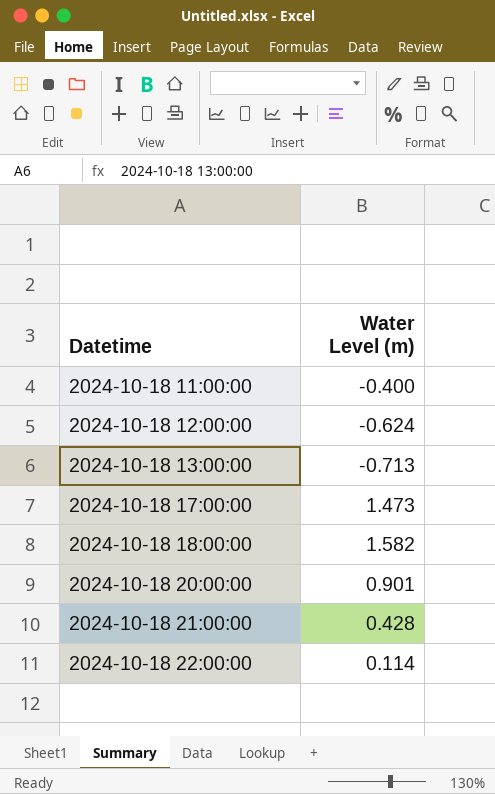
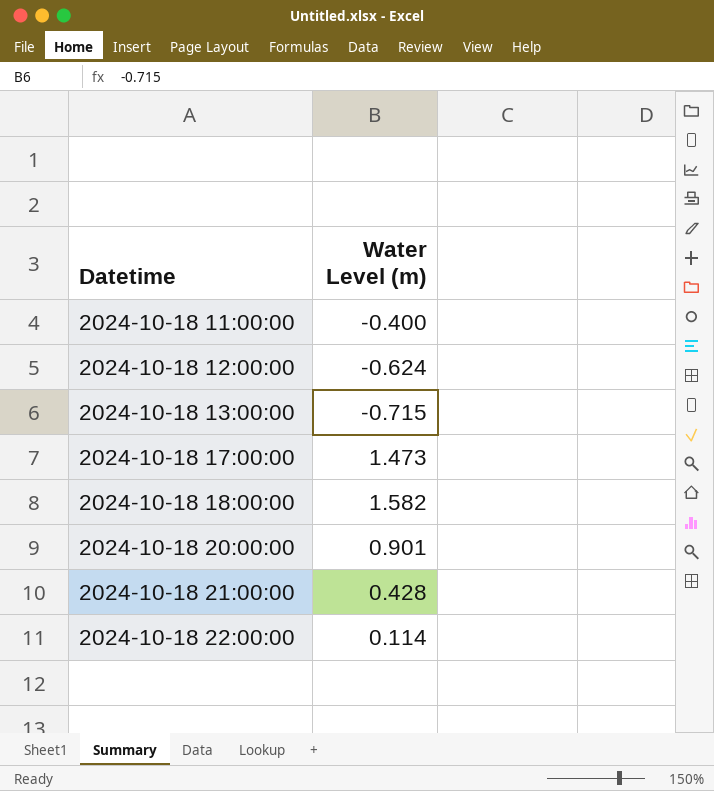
2024-10-18 13:00:00 | Water Level (m): -0.713 -> -0.715

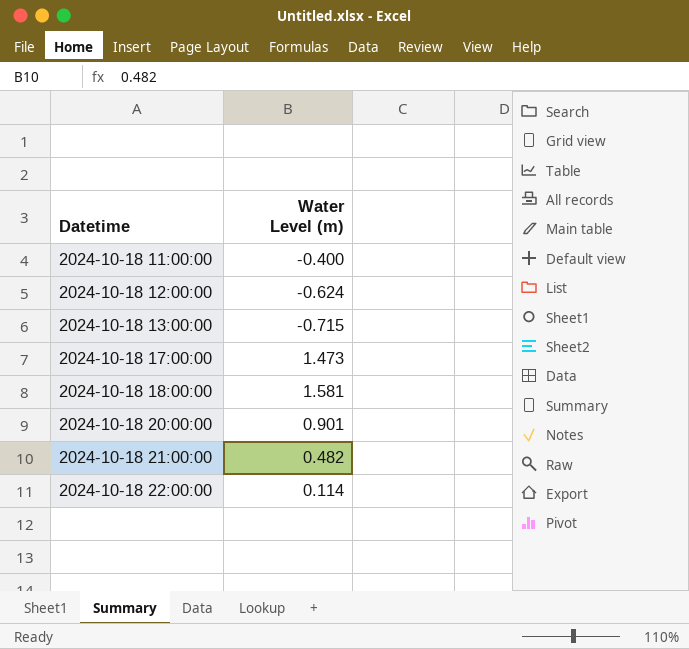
2024-10-18 18:00:00 | Water Level (m): 1.582 -> 1.581
2024-10-18 21:00:00 | Water Level (m): 0.428 -> 0.482

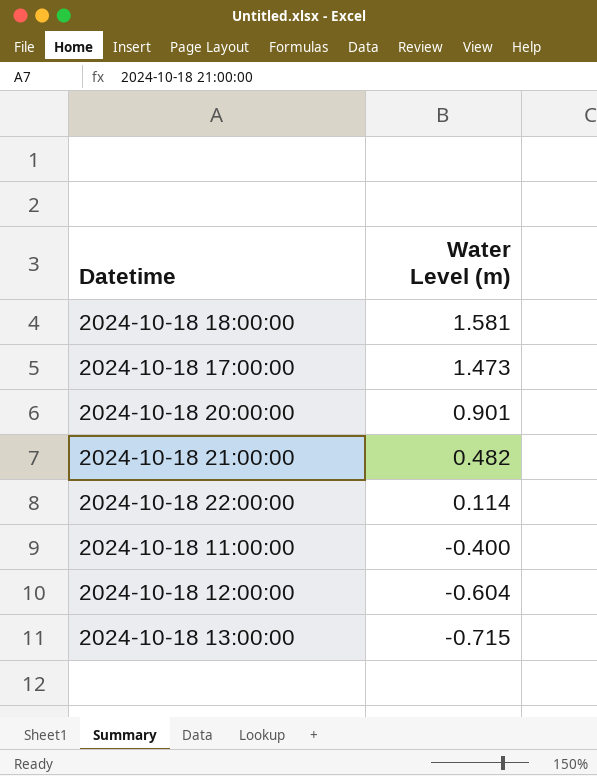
row order: Datetime ascending -> Water Level (m) descending
2024-10-18 12:00:00 | Water Level (m): -0.624 -> -0.604

